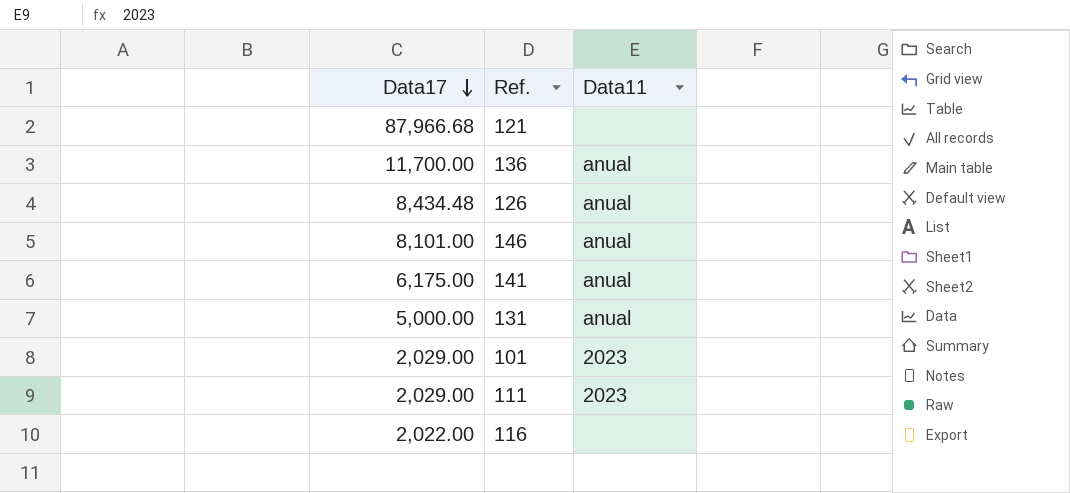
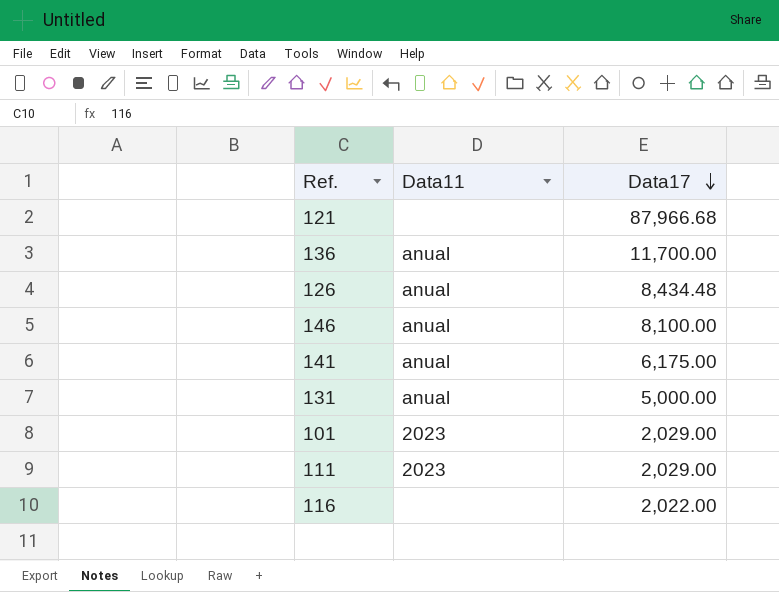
column Data17 | position: 1 -> 3
146 | Data17: 8,101.00 -> 8,100.00

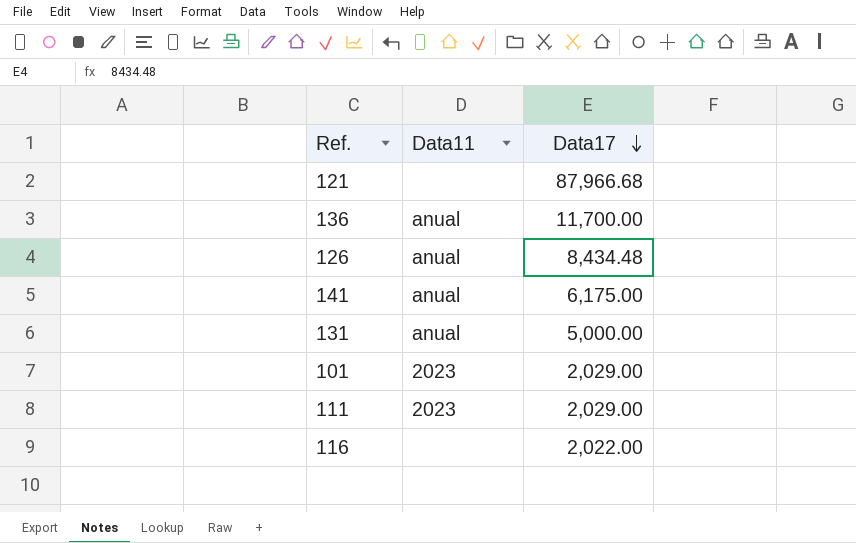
row 146: anual | 8,100.00 -> none

